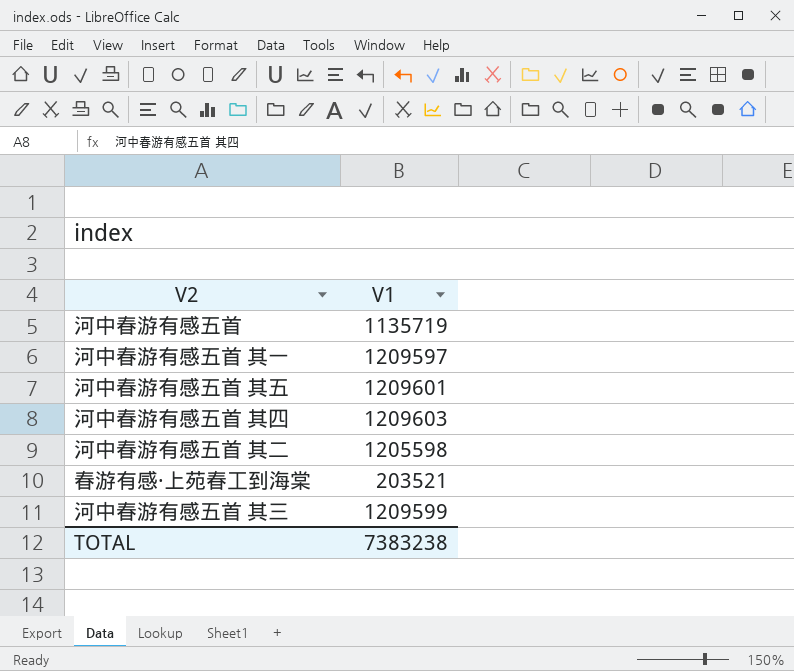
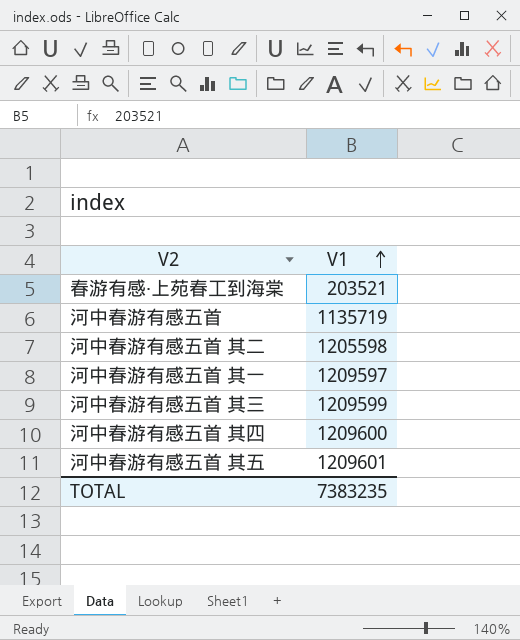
row order: none -> V1 ascending
河中春游有感五首 其四 | V1: 1209603 -> 1209600
TOTAL | V1: 7383238 -> 7383235

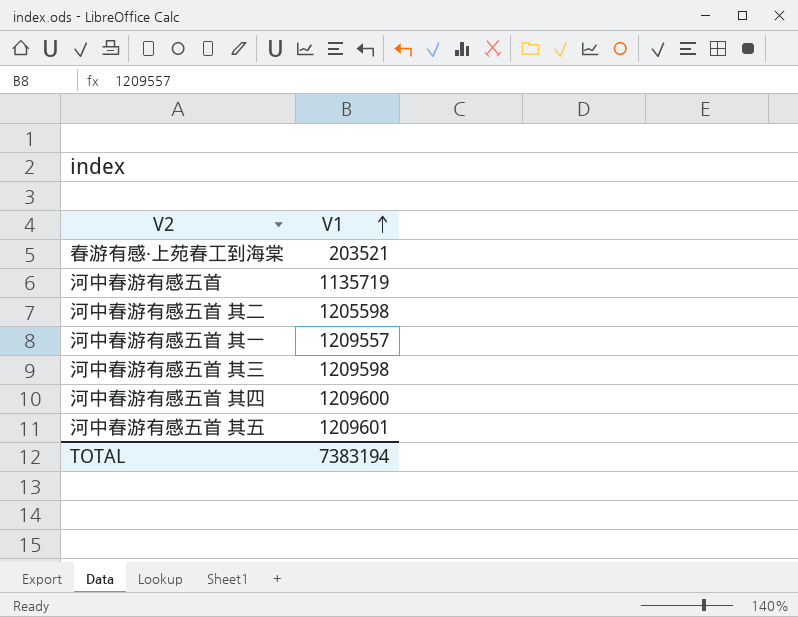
河中春游有感五首 其一 | V1: 1209597 -> 1209557
河中春游有感五首 其三 | V1: 1209599 -> 1209598
TOTAL | V1: 7383235 -> 7383194

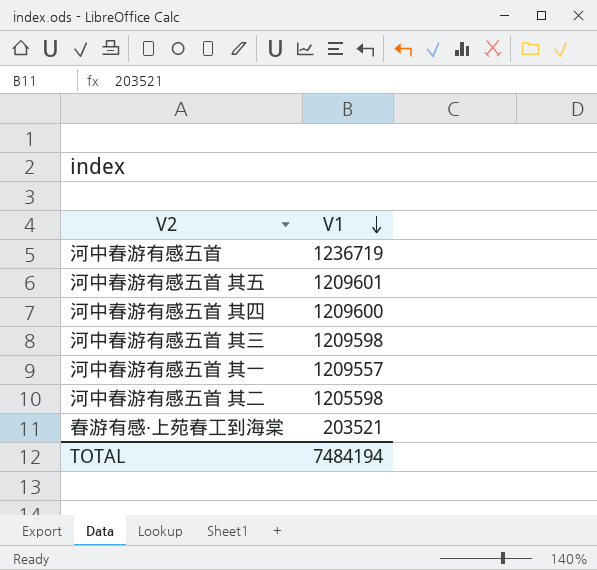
row order: V1 ascending -> V1 descending
河中春游有感五首 | V1: 1135719 -> 1236719
TOTAL | V1: 7383194 -> 7484194

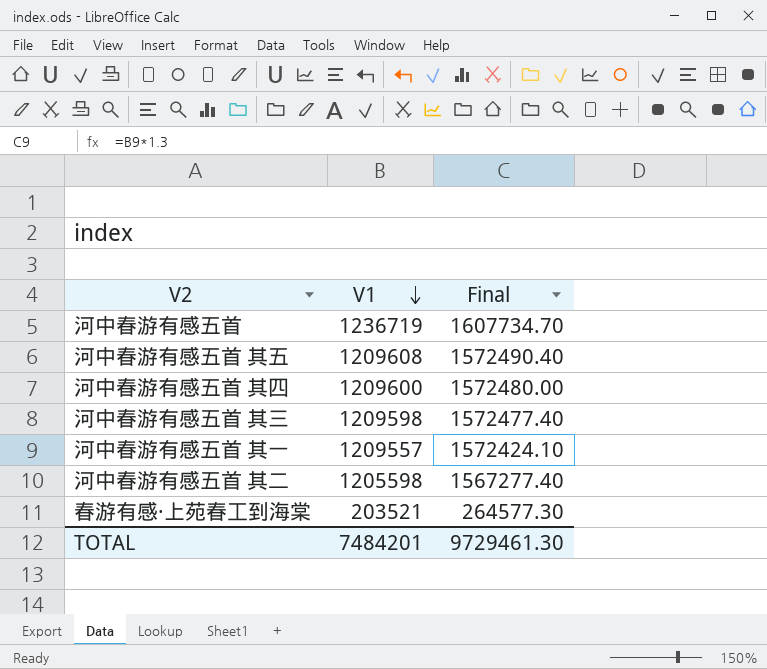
column Final | formula: none -> [V1] * 1.3
河中春游有感五首 其五 | V1: 1209601 -> 1209608
TOTAL | V1: 7484194 -> 7484201

